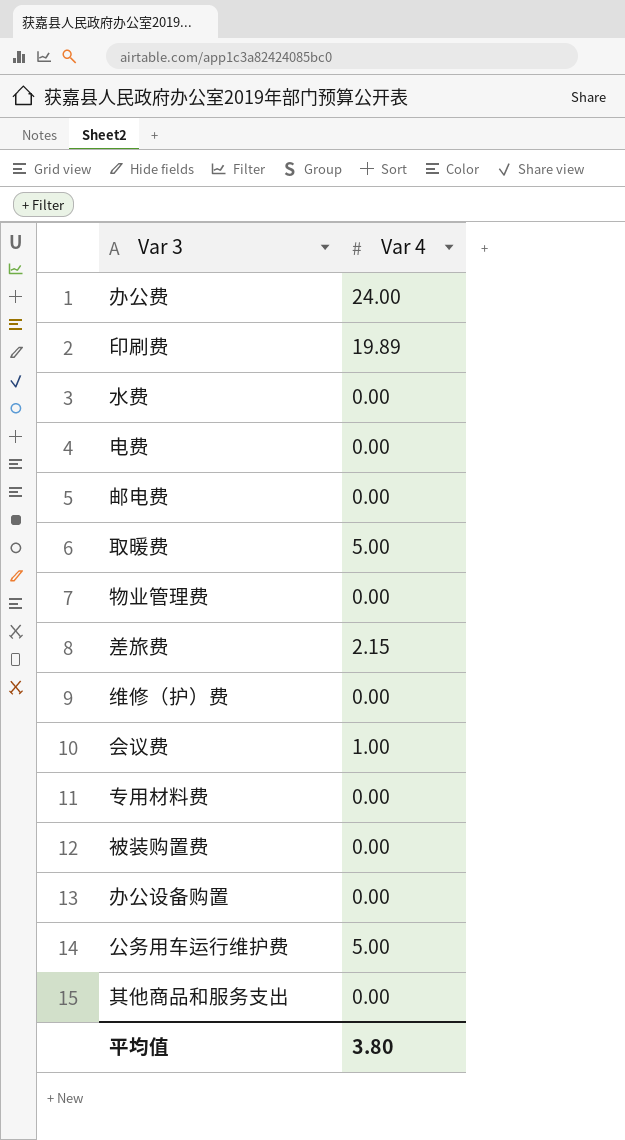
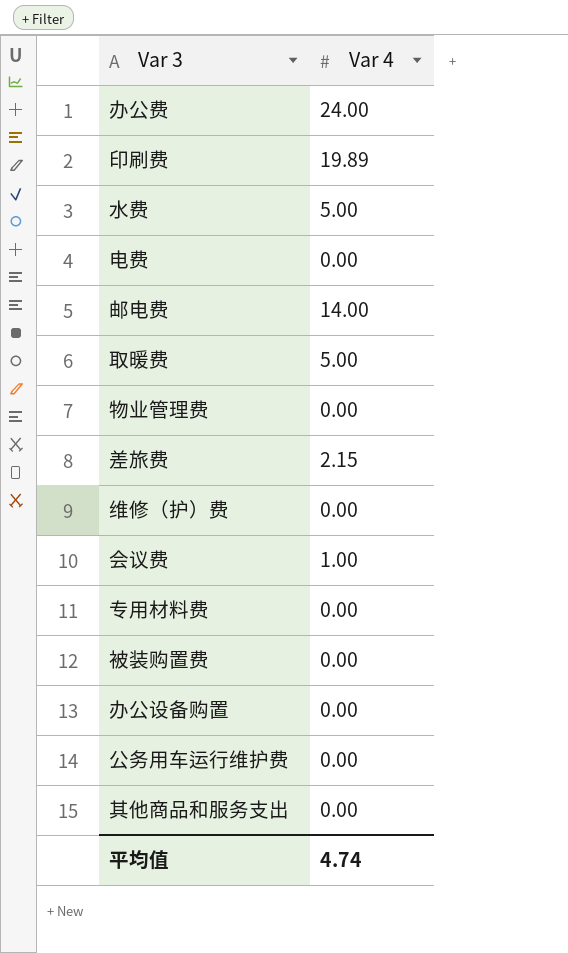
水费 | Var 4: 0.00 -> 5.00
邮电费 | Var 4: 0.00 -> 14.00
公务用车运行维护费 | Var 4: 5.00 -> 0.00
平均值 | Var 4: 3.80 -> 4.74

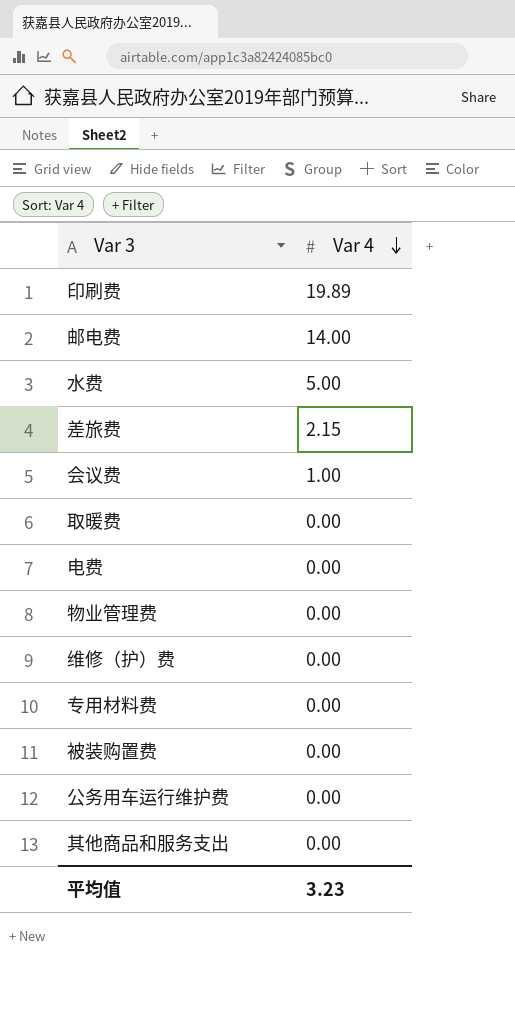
row order: none -> Var 4 descending
row 办公费: 24.00 -> none
row 办公设备购置: 0.00 -> none
取暖费 | Var 4: 5.00 -> 0.00
平均值 | Var 4: 4.74 -> 3.23

